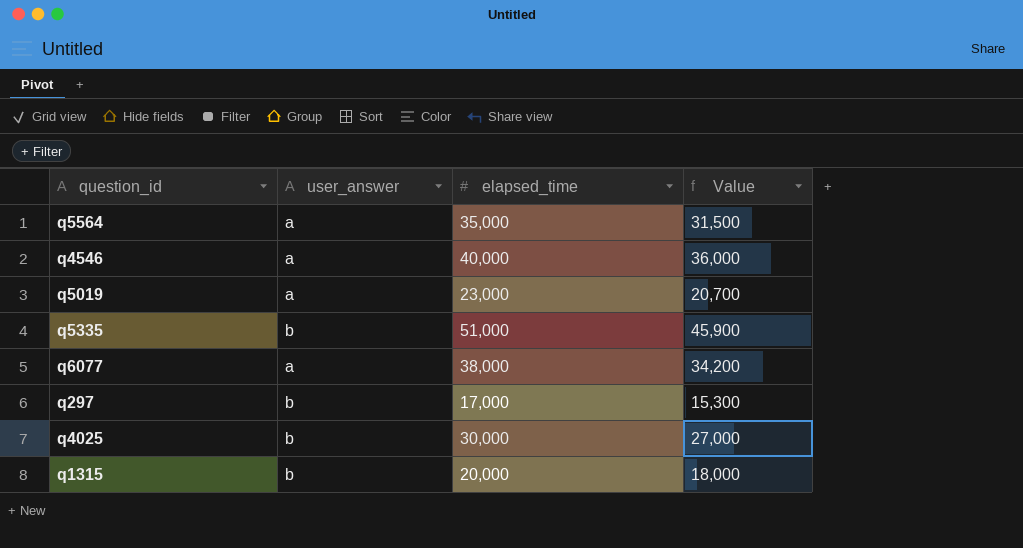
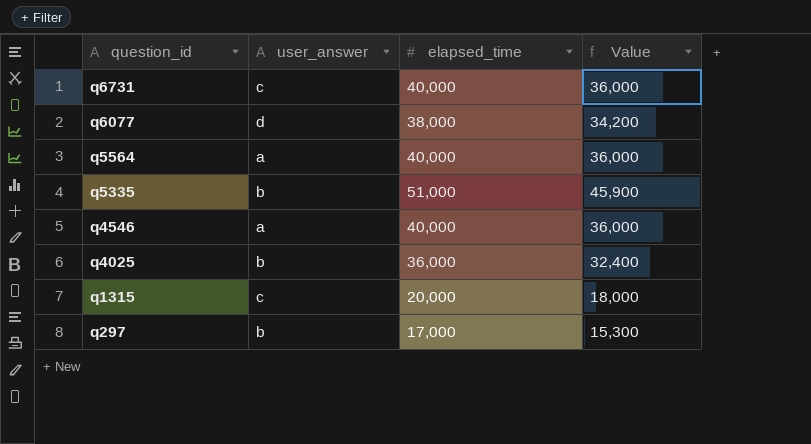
row order: none -> question_id descending
row q5019: a | 23,000 | 20,700 -> none
row q6731: none -> c | 40,000 | 36,000
q6077 | user_answer: a -> d
q5564 | elapsed_time: 35,000 -> 40,000
q5564 | Value: 31,500 -> 36,000
q4025 | elapsed_time: 30,000 -> 36,000
q4025 | Value: 27,000 -> 32,400
q1315 | user_answer: b -> c

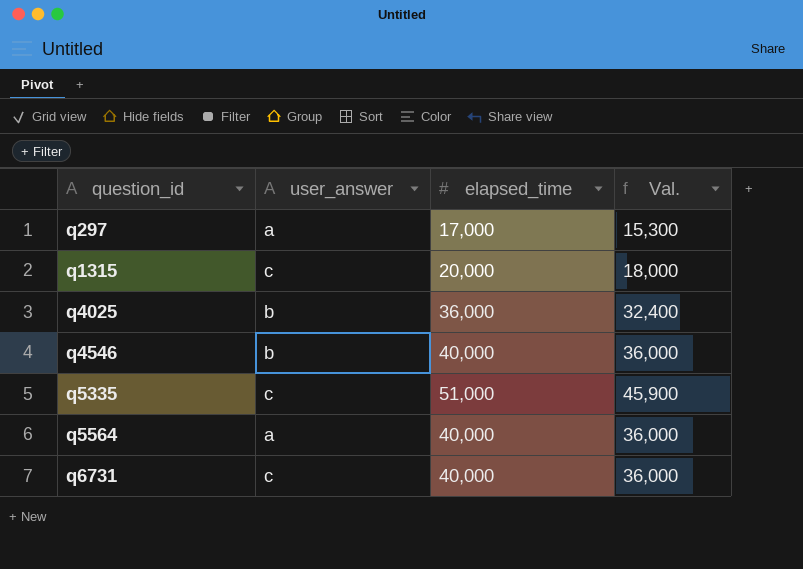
row order: question_id descending -> question_id ascending
column name: Value -> Val.
row q6077: d | 38,000 | 34,200 -> none
q297 | user_answer: b -> a
q4546 | user_answer: a -> b
q5335 | user_answer: b -> c

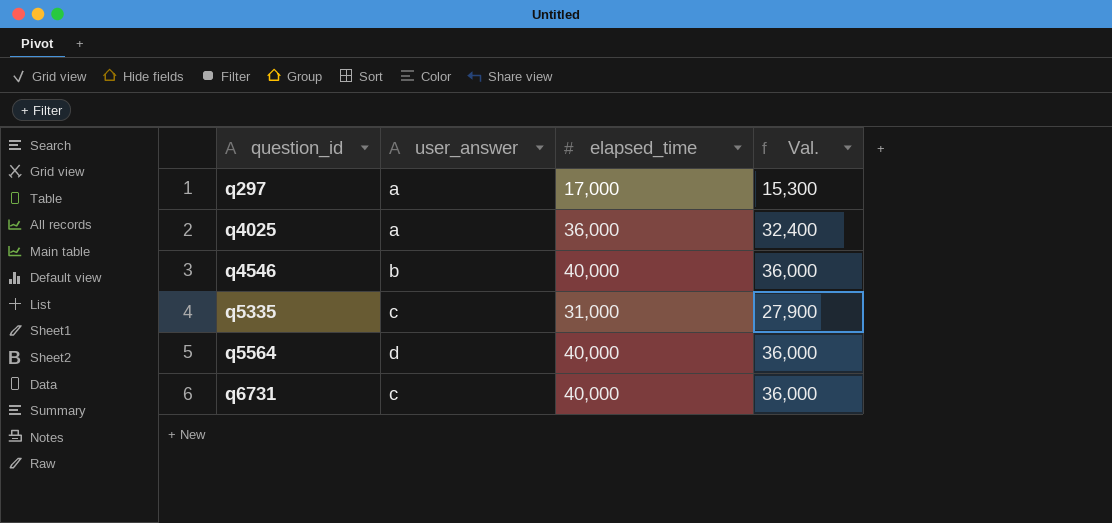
row q1315: c | 20,000 | 18,000 -> none
q4025 | user_answer: b -> a
q5335 | elapsed_time: 51,000 -> 31,000
q5335 | Val.: 45,900 -> 27,900
q5564 | user_answer: a -> d

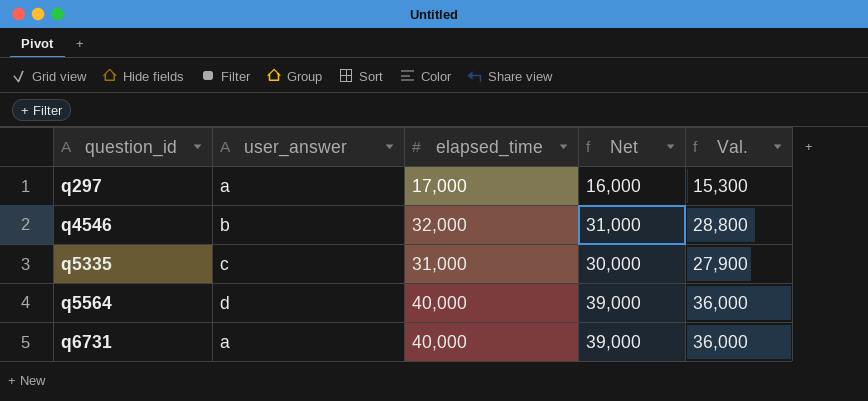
column Net | formula: none -> [elapsed_time] - 1000
row q4025: a | 36,000 | 32,400 -> none
q4546 | elapsed_time: 40,000 -> 32,000
q4546 | Val.: 36,000 -> 28,800
q6731 | user_answer: c -> a

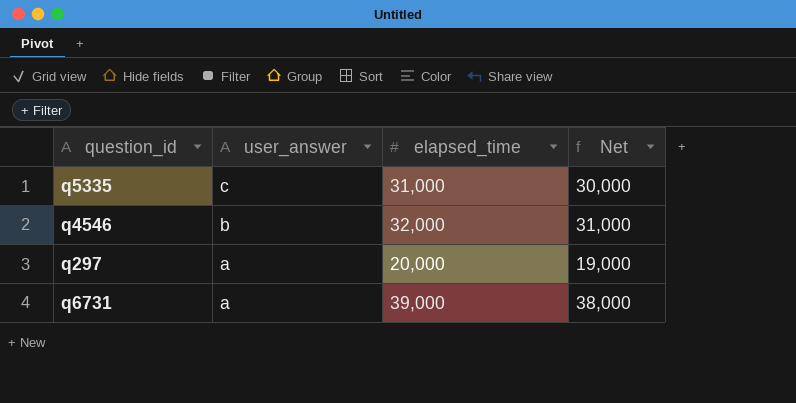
row order: question_id ascending -> user_answer descending
column Val. | formula: [elapsed_time] * 0.9 -> none
row q5564: d | 40,000 | 39,000 | 36,000 -> none
q297 | elapsed_time: 17,000 -> 20,000
q297 | Net: 16,000 -> 19,000
q6731 | elapsed_time: 40,000 -> 39,000
q6731 | Net: 39,000 -> 38,000

